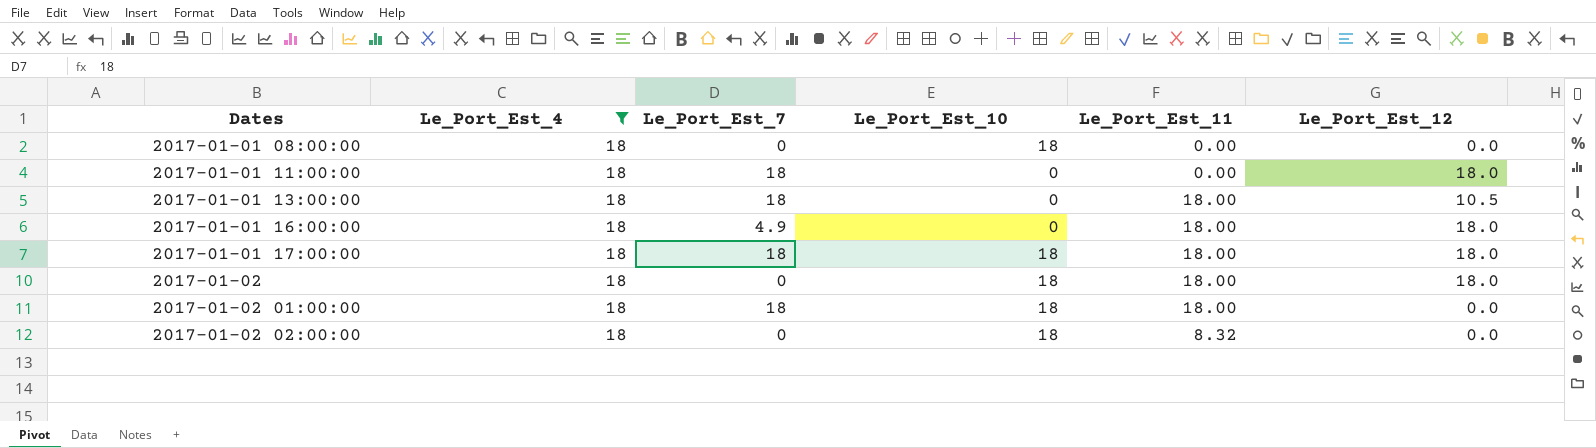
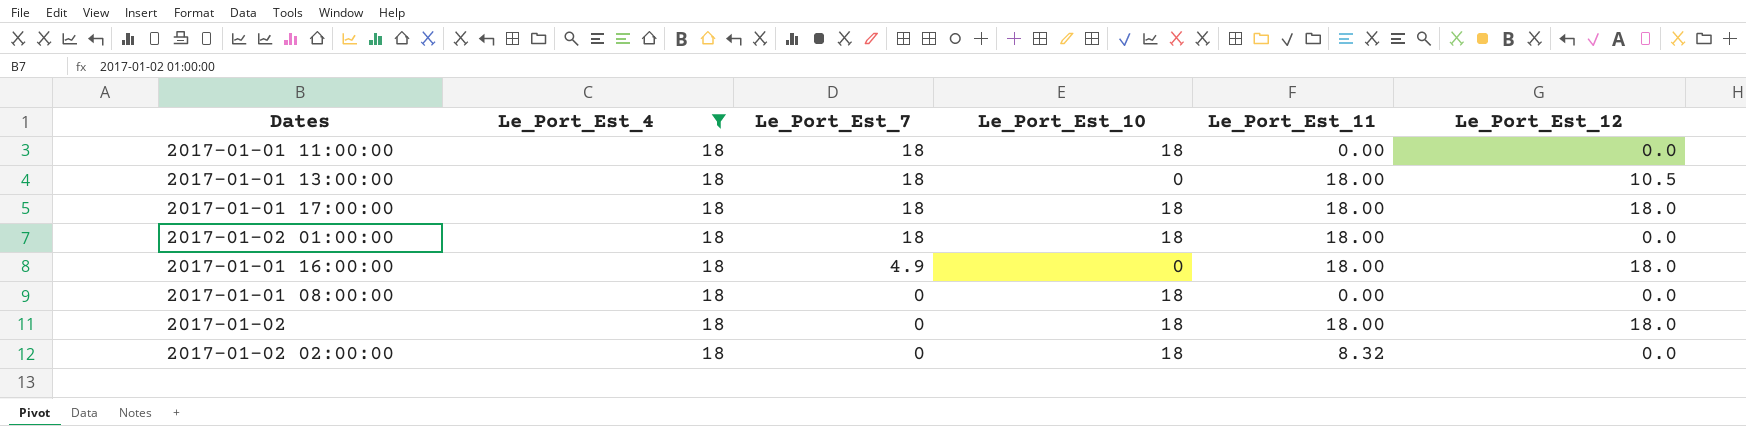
row order: Dates ascending -> Le_Port_Est_7 descending
2017-01-01 11:00:00 | Le_Port_Est_10: 0 -> 18
2017-01-01 11:00:00 | Le_Port_Est_12: 18.0 -> 0.0

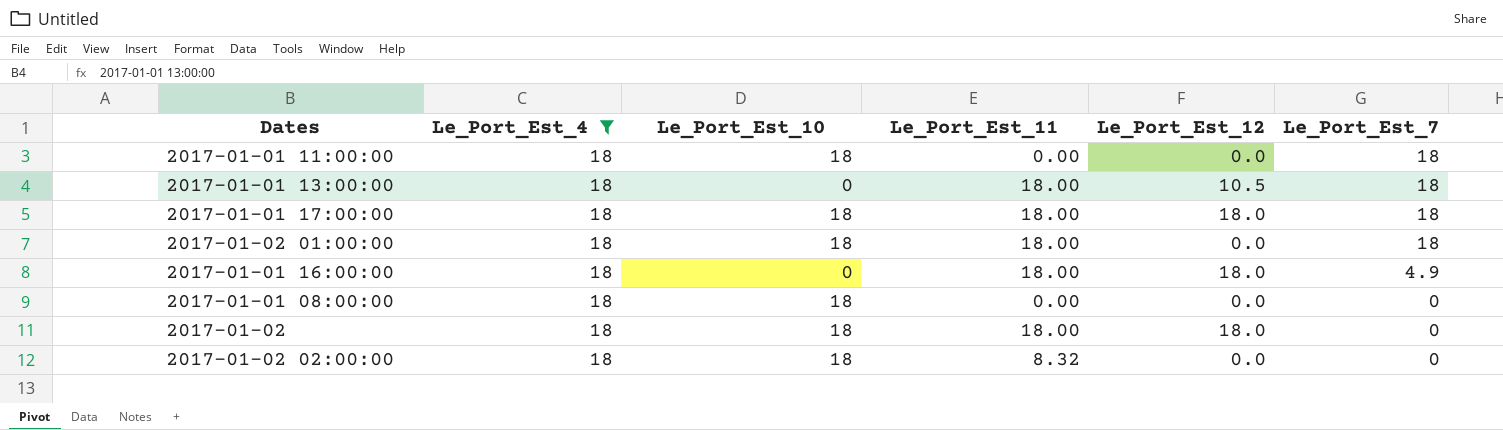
column Le_Port_Est_7 | position: 3 -> 6

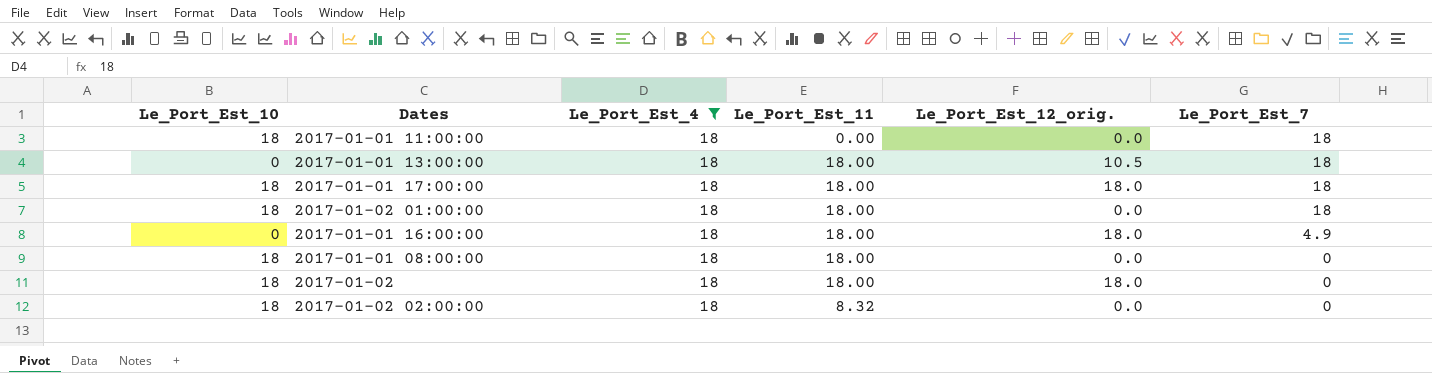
column Le_Port_Est_10 | position: 3 -> 1
column name: Le_Port_Est_12 -> Le_Port_Est_12_orig.
2017-01-01 08:00:00 | Le_Port_Est_11: 0.00 -> 18.00

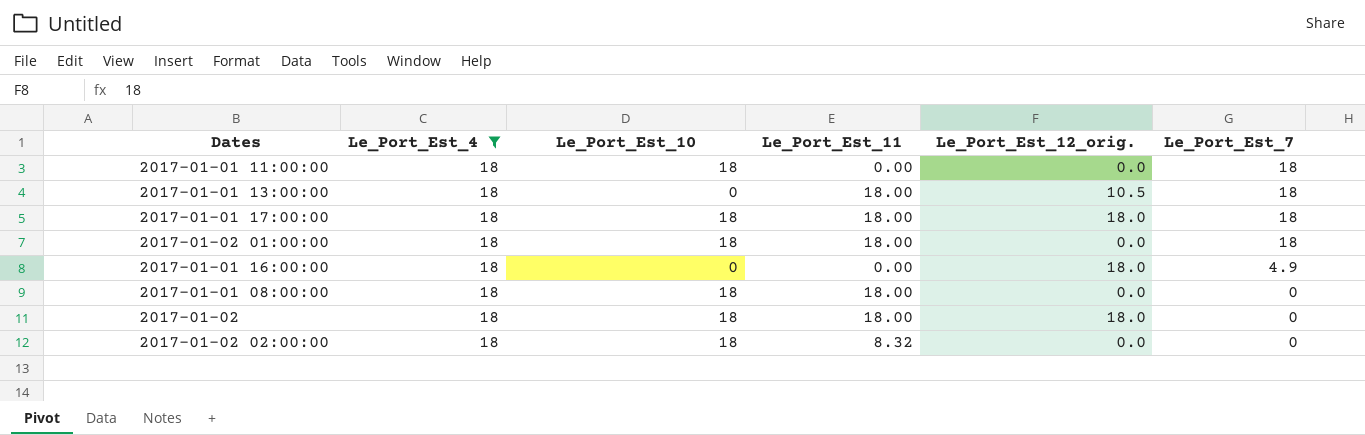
column Le_Port_Est_10 | position: 1 -> 3
2017-01-01 16:00:00 | Le_Port_Est_11: 18.00 -> 0.00

